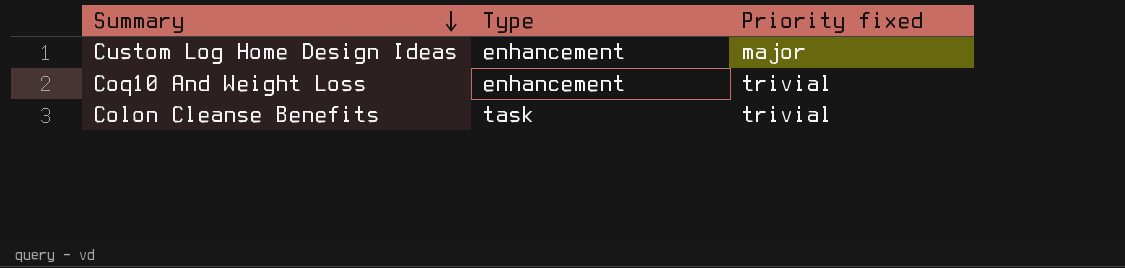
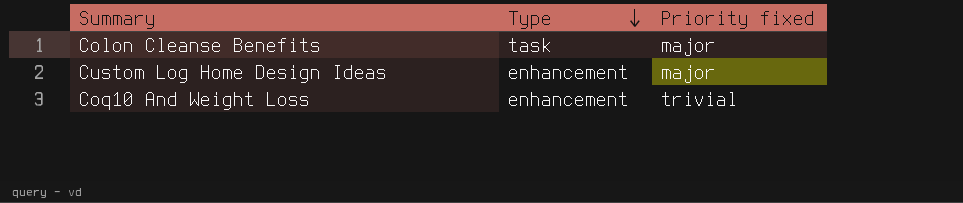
row order: Summary descending -> Type descending
Colon Cleanse Benefits | Priority fixed: trivial -> major

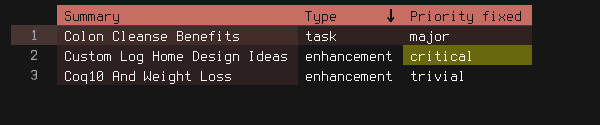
Custom Log Home Design Ideas | Priority fixed: major -> critical

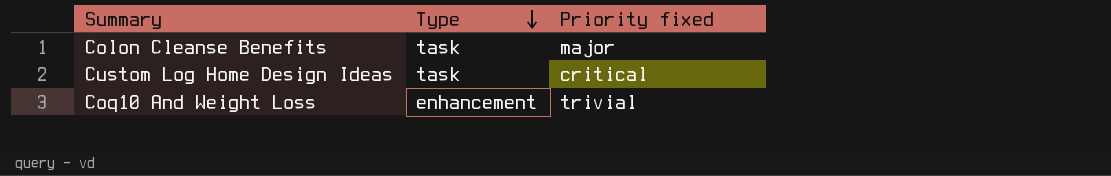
Custom Log Home Design Ideas | Type: enhancement -> task

